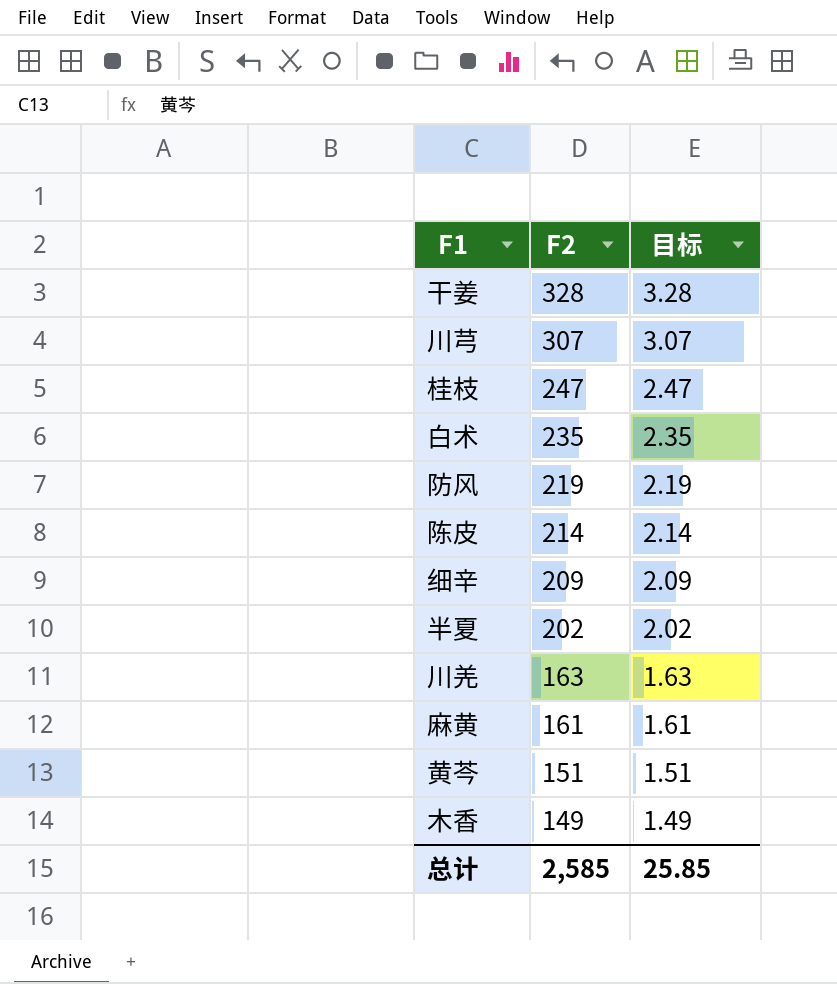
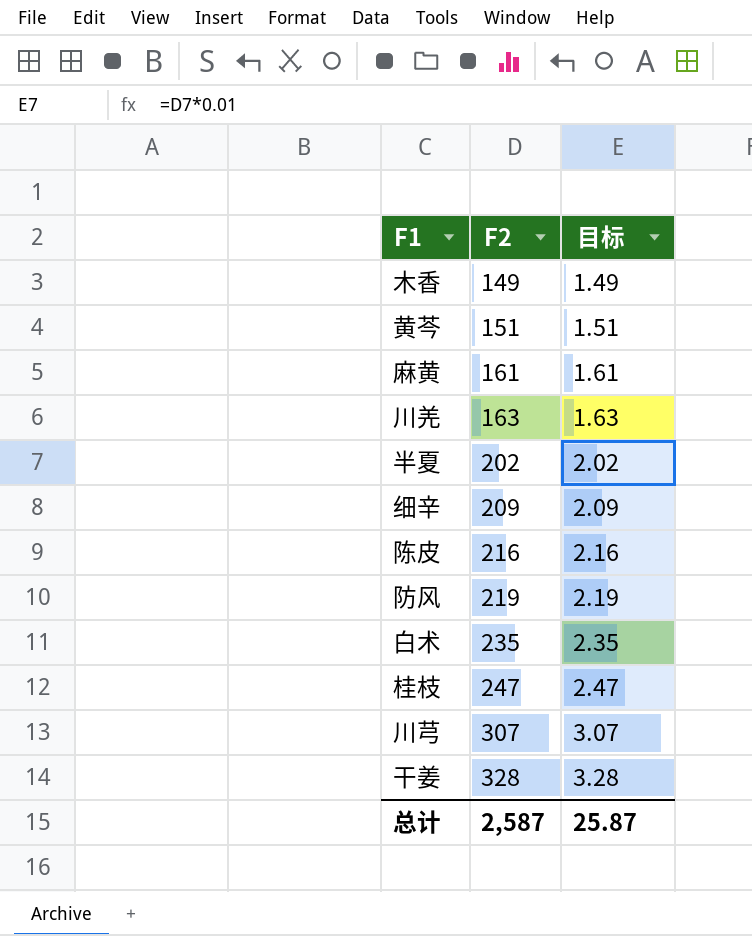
row order: F2 descending -> F2 ascending
陈皮 | F2: 214 -> 216
陈皮 | 目标: 2.14 -> 2.16
总计 | F2: 2,585 -> 2,587
总计 | 目标: 25.85 -> 25.87

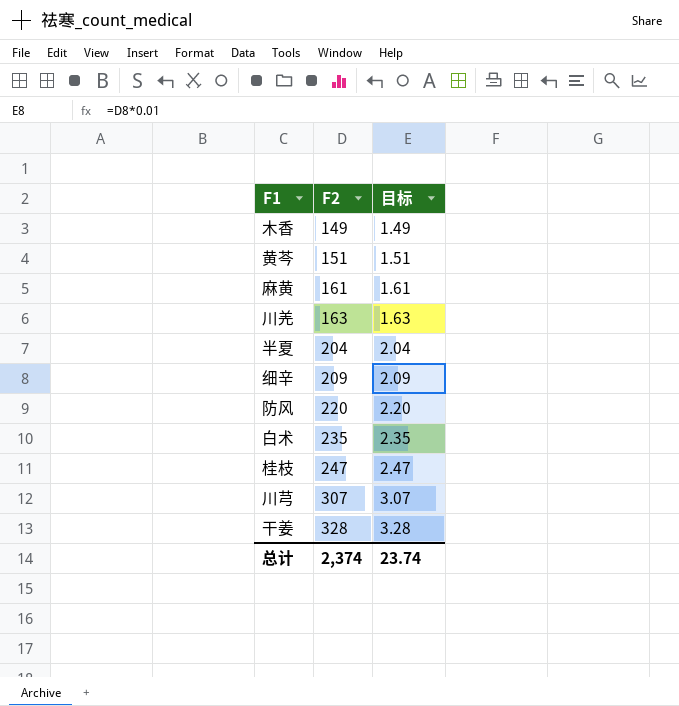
row 陈皮: 216 | 2.16 -> none
半夏 | F2: 202 -> 204
半夏 | 目标: 2.02 -> 2.04
防风 | F2: 219 -> 220
防风 | 目标: 2.19 -> 2.20
总计 | F2: 2,587 -> 2,374
总计 | 目标: 25.87 -> 23.74

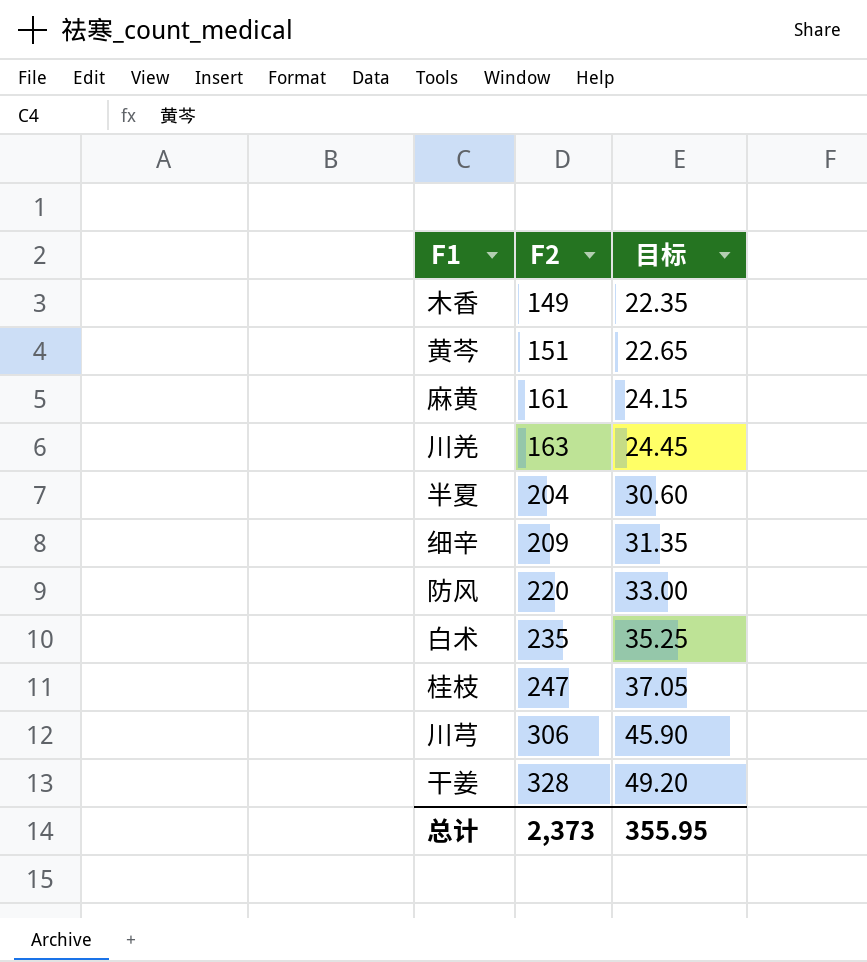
column 目标 | formula: [F2] * 0.01 -> [F2] * 0.15
川芎 | F2: 307 -> 306
总计 | F2: 2,374 -> 2,373
总计 | 目标: 23.74 -> 355.95

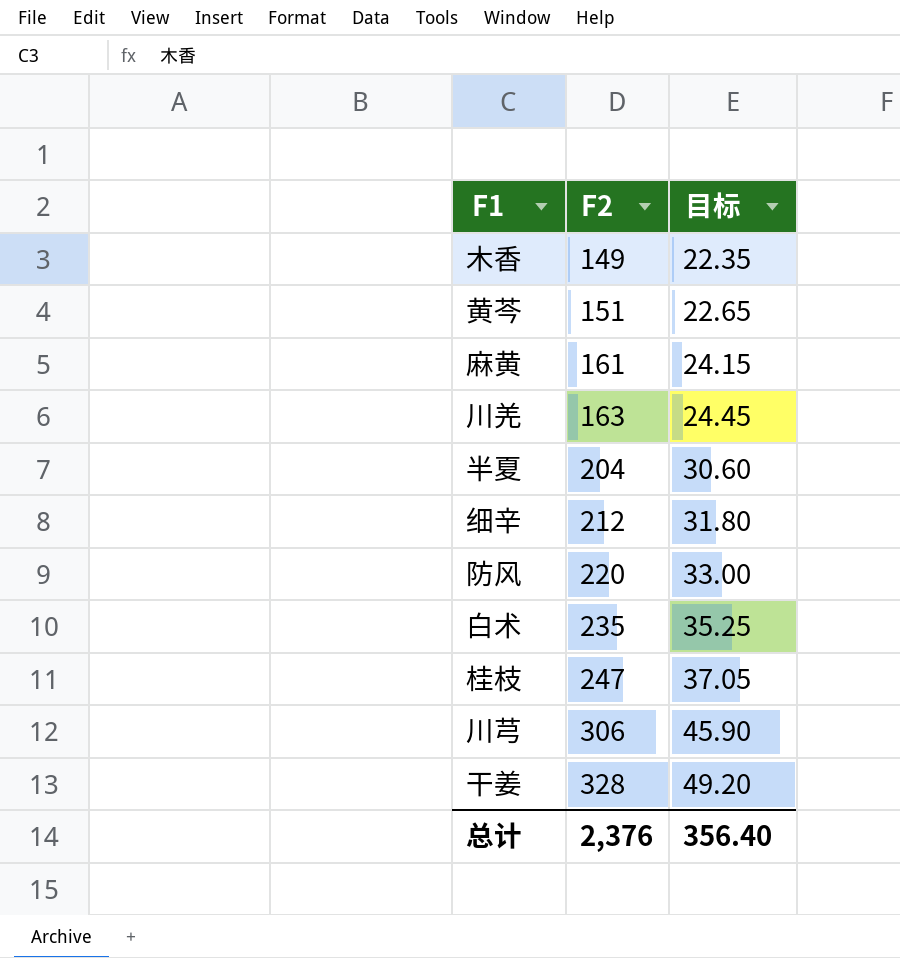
细辛 | F2: 209 -> 212
细辛 | 目标: 31.35 -> 31.80
总计 | F2: 2,373 -> 2,376
总计 | 目标: 355.95 -> 356.40

